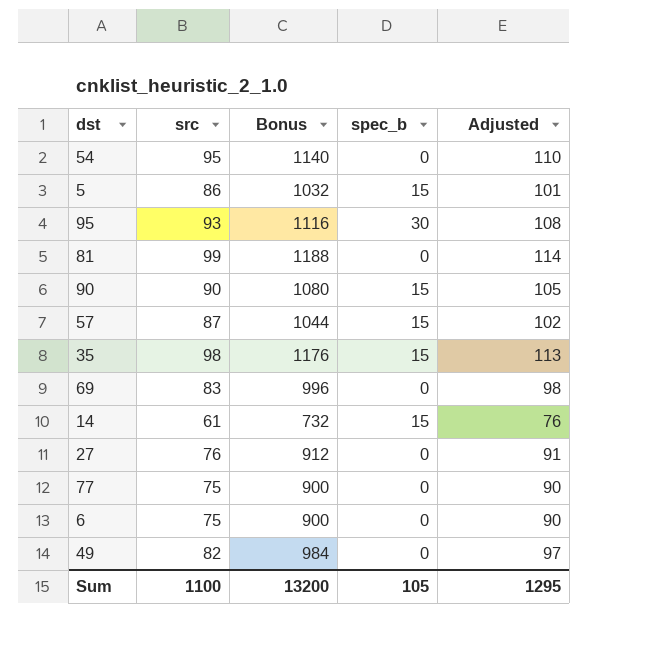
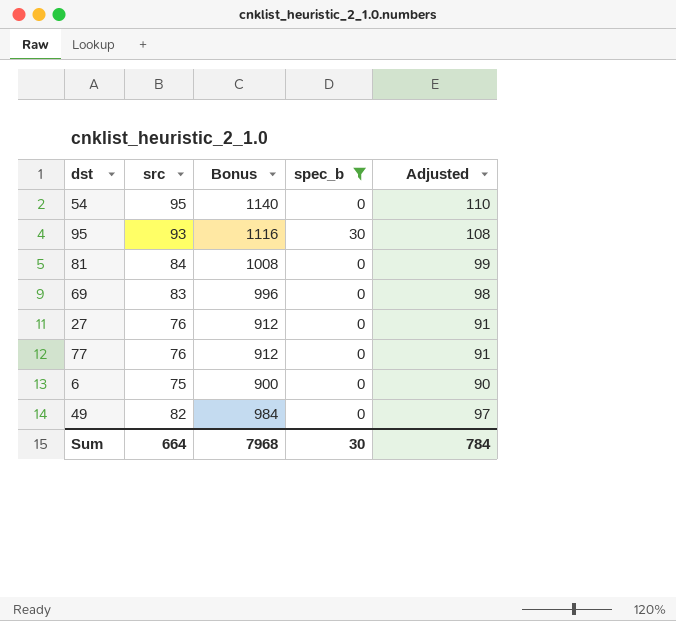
filter: none -> spec_b != 15
81 | src: 99 -> 84
81 | Bonus: 1188 -> 1008
81 | Adjusted: 114 -> 99
77 | src: 75 -> 76
77 | Bonus: 900 -> 912
77 | Adjusted: 90 -> 91
Sum | src: 1100 -> 664
Sum | Bonus: 13200 -> 7968
Sum | spec_b: 105 -> 30
Sum | Adjusted: 1295 -> 784

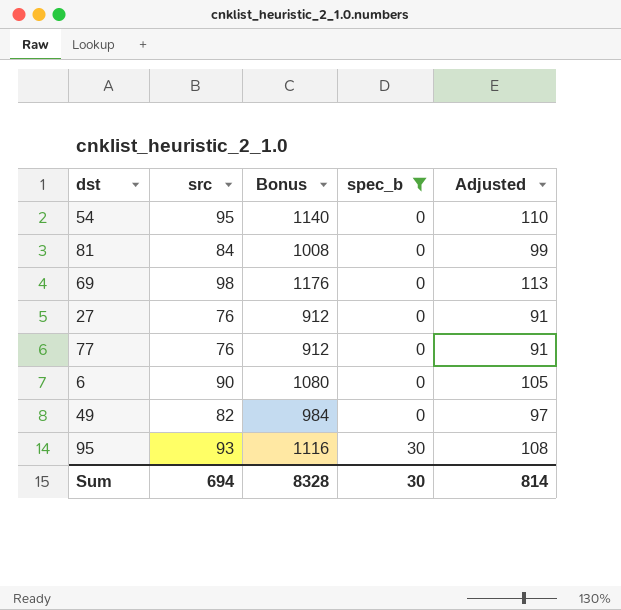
row order: none -> spec_b ascending
69 | src: 83 -> 98
69 | Bonus: 996 -> 1176
69 | Adjusted: 98 -> 113
6 | src: 75 -> 90
6 | Bonus: 900 -> 1080
6 | Adjusted: 90 -> 105
Sum | src: 664 -> 694
Sum | Bonus: 7968 -> 8328
Sum | Adjusted: 784 -> 814

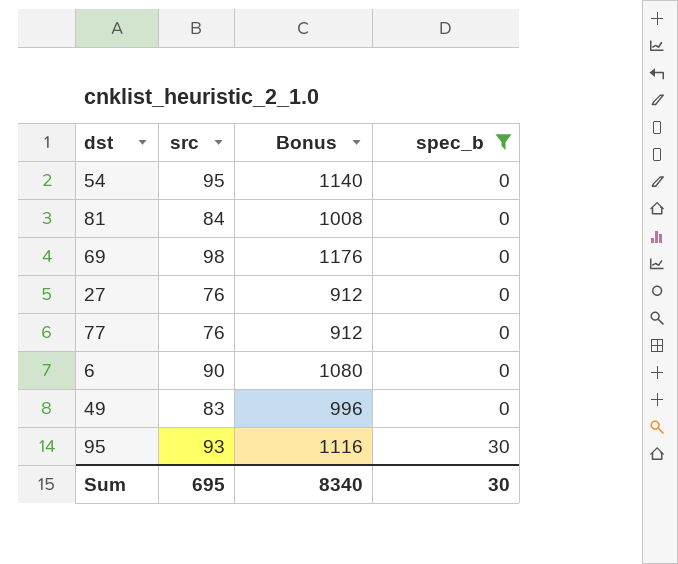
column Adjusted | formula: [src] + 15 -> none
49 | src: 82 -> 83
49 | Bonus: 984 -> 996
Sum | src: 694 -> 695
Sum | Bonus: 8328 -> 8340

